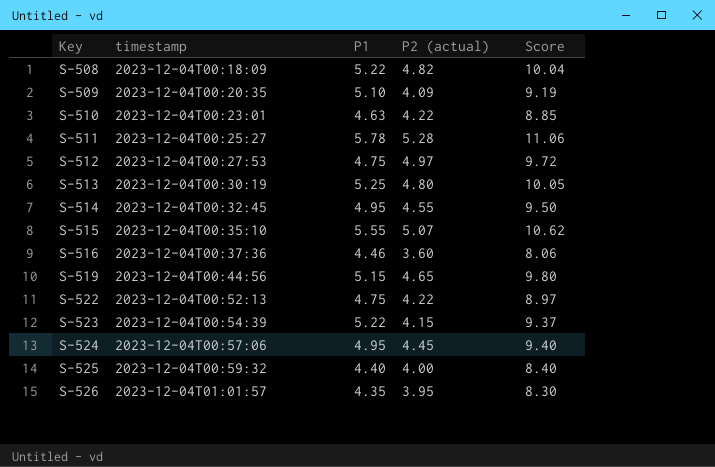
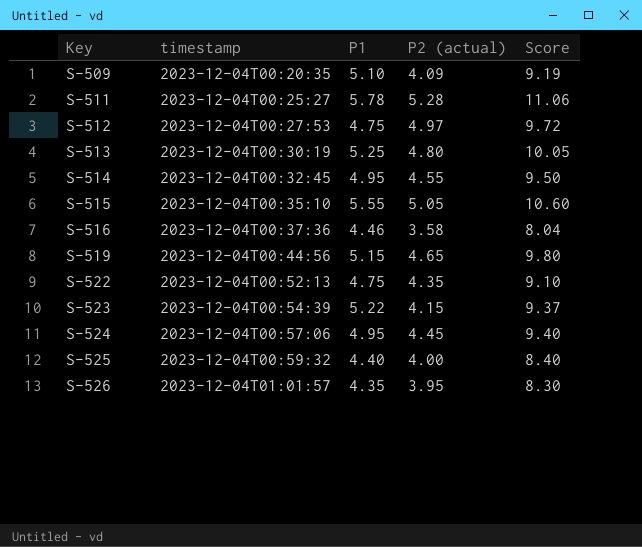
row S-508: 2023-12-04T00:18:09 | 5.22 | 4.82 | 10.04 -> none
row S-510: 2023-12-04T00:23:01 | 4.63 | 4.22 | 8.85 -> none
S-515 | P2 (actual): 5.07 -> 5.05
S-515 | Score: 10.62 -> 10.60
S-516 | P2 (actual): 3.60 -> 3.58
S-516 | Score: 8.06 -> 8.04
S-522 | P2 (actual): 4.22 -> 4.35
S-522 | Score: 8.97 -> 9.10

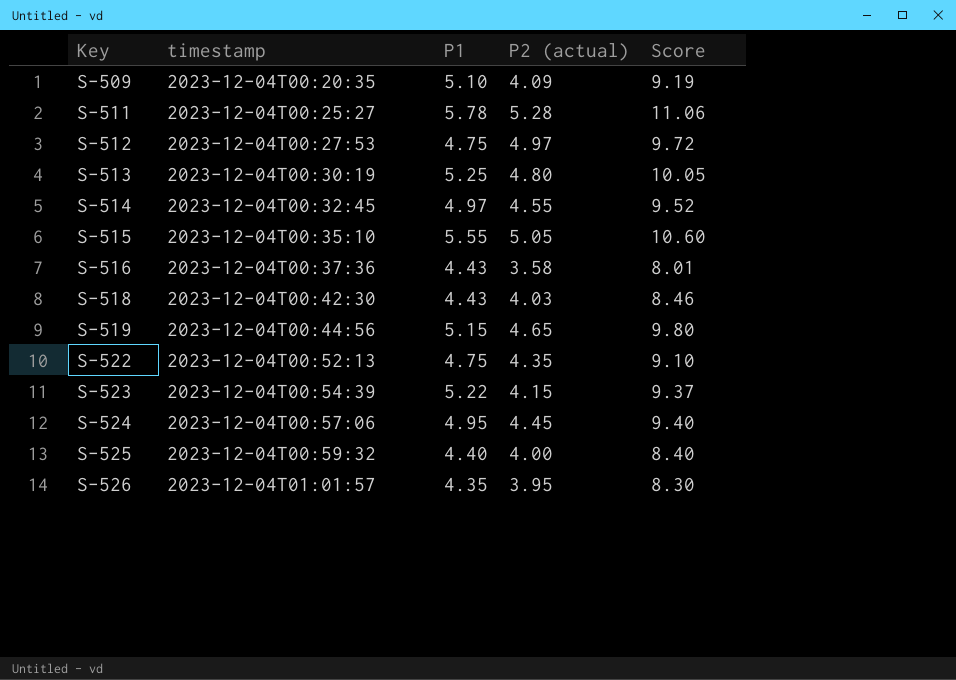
S-514 | P1: 4.95 -> 4.97
S-514 | Score: 9.50 -> 9.52
S-516 | P1: 4.46 -> 4.43
S-516 | Score: 8.04 -> 8.01
row S-518: none -> 2023-12-04T00:42:30 | 4.43 | 4.03 | 8.46

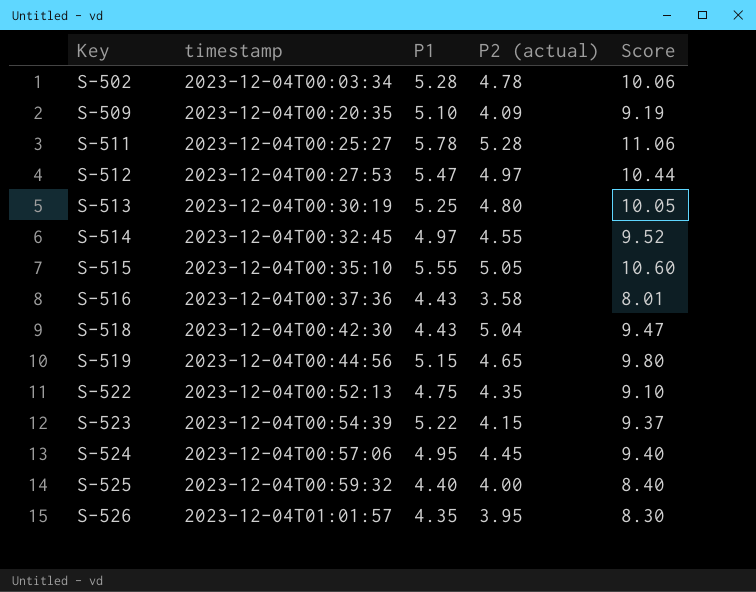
row S-502: none -> 2023-12-04T00:03:34 | 5.28 | 4.78 | 10.06
S-512 | P1: 4.75 -> 5.47
S-512 | Score: 9.72 -> 10.44
S-518 | P2 (actual): 4.03 -> 5.04
S-518 | Score: 8.46 -> 9.47

